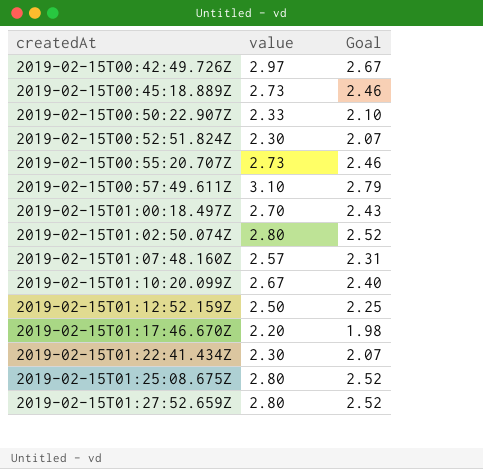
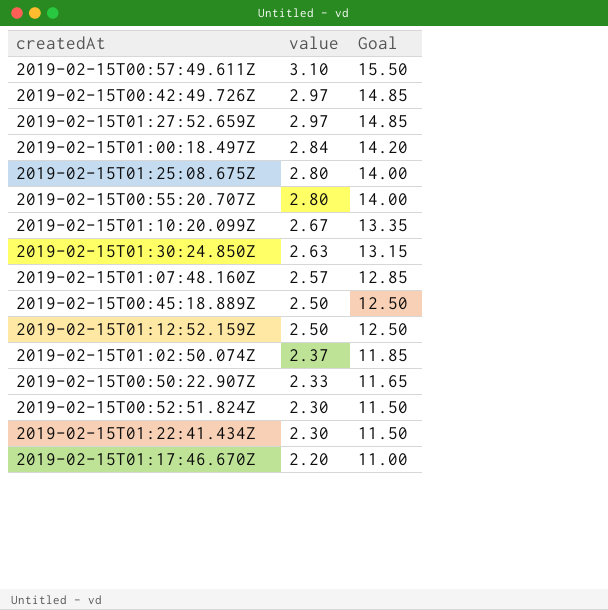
row order: createdAt ascending -> value descending
column Goal | formula: [value] * 0.9 -> [value] * 5
2019-02-15T01:27:52.659Z | value: 2.80 -> 2.97
2019-02-15T01:00:18.497Z | value: 2.70 -> 2.84
2019-02-15T00:55:20.707Z | value: 2.73 -> 2.80
row 2019-02-15T01:30:24.850Z: none -> 2.63 | 13.15
2019-02-15T00:45:18.889Z | value: 2.73 -> 2.50
2019-02-15T01:02:50.074Z | value: 2.80 -> 2.37

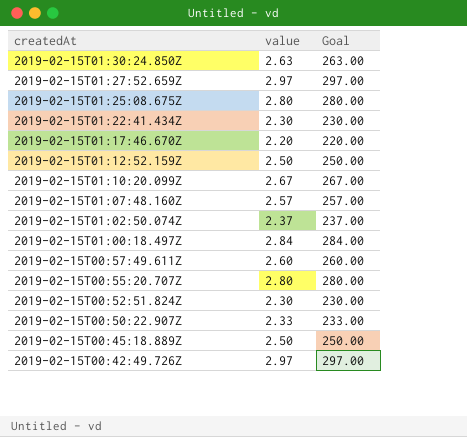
row order: value descending -> createdAt descending
column Goal | formula: [value] * 5 -> [value] * 100
2019-02-15T00:57:49.611Z | value: 3.10 -> 2.60

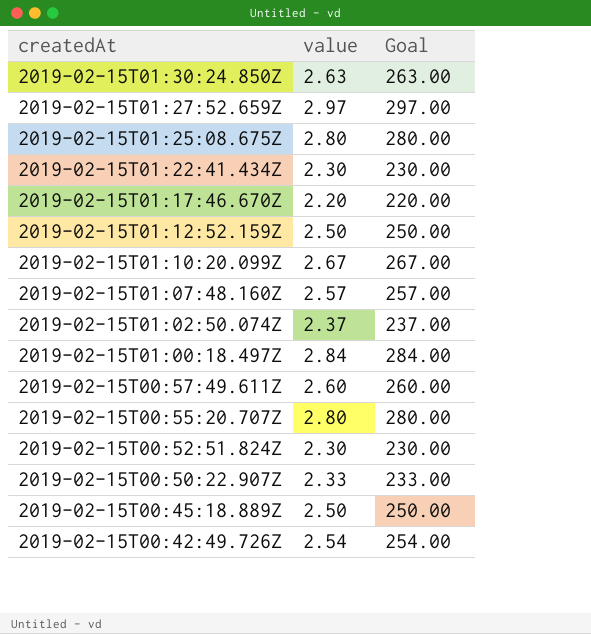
2019-02-15T00:42:49.726Z | value: 2.97 -> 2.54
2019-02-15T00:42:49.726Z | Goal: 297.00 -> 254.00

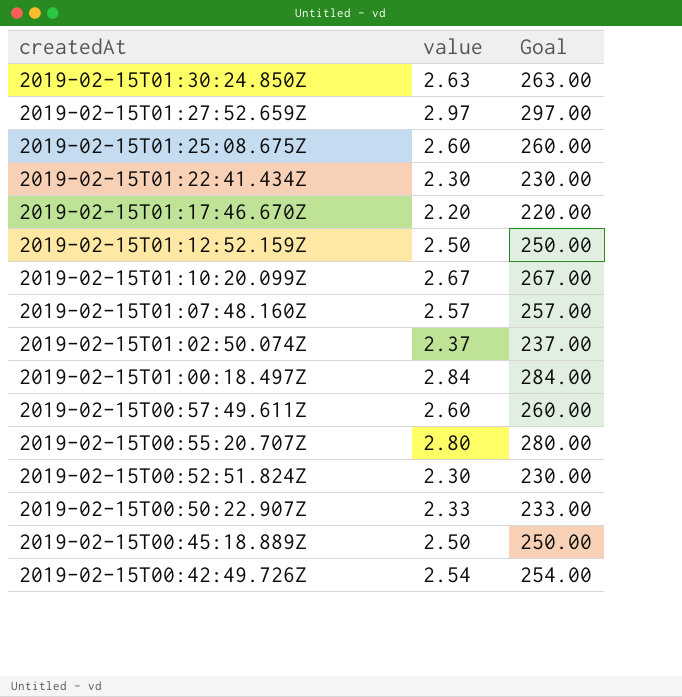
2019-02-15T01:25:08.675Z | value: 2.80 -> 2.60
2019-02-15T01:25:08.675Z | Goal: 280.00 -> 260.00

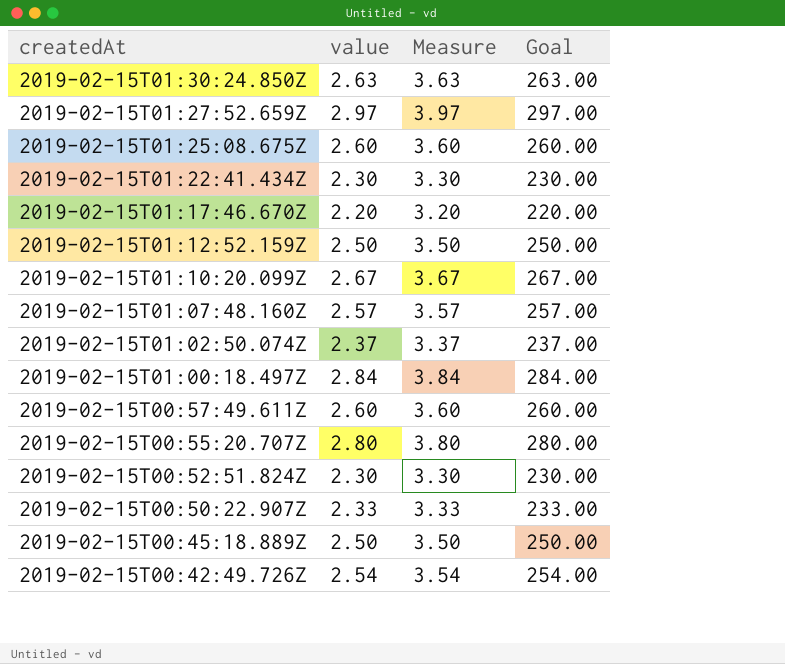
column Measure | formula: none -> [value] + 1

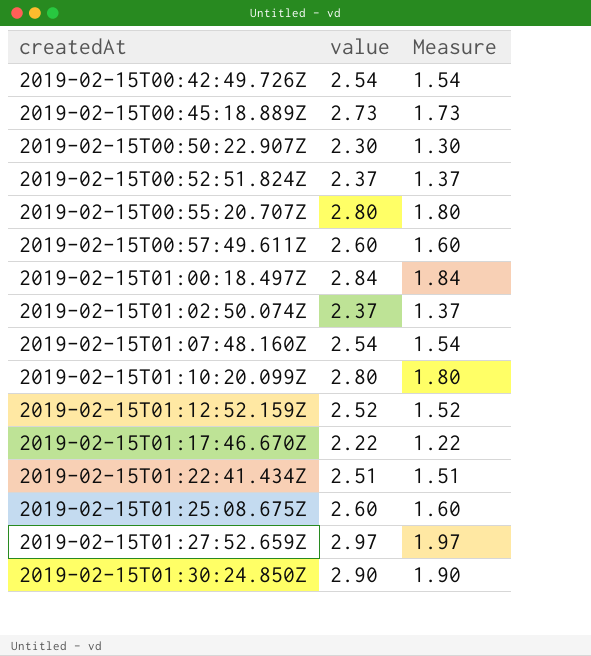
row order: createdAt descending -> createdAt ascending
column Goal | formula: [value] * 100 -> none
column Measure | formula: [value] + 1 -> [value] - 1
2019-02-15T00:45:18.889Z | value: 2.50 -> 2.73
2019-02-15T00:50:22.907Z | value: 2.33 -> 2.30
2019-02-15T00:52:51.824Z | value: 2.30 -> 2.37
2019-02-15T01:07:48.160Z | value: 2.57 -> 2.54
2019-02-15T01:10:20.099Z | value: 2.67 -> 2.80
2019-02-15T01:12:52.159Z | value: 2.50 -> 2.52
2019-02-15T01:17:46.670Z | value: 2.20 -> 2.22
2019-02-15T01:22:41.434Z | value: 2.30 -> 2.51
2019-02-15T01:30:24.850Z | value: 2.63 -> 2.90

